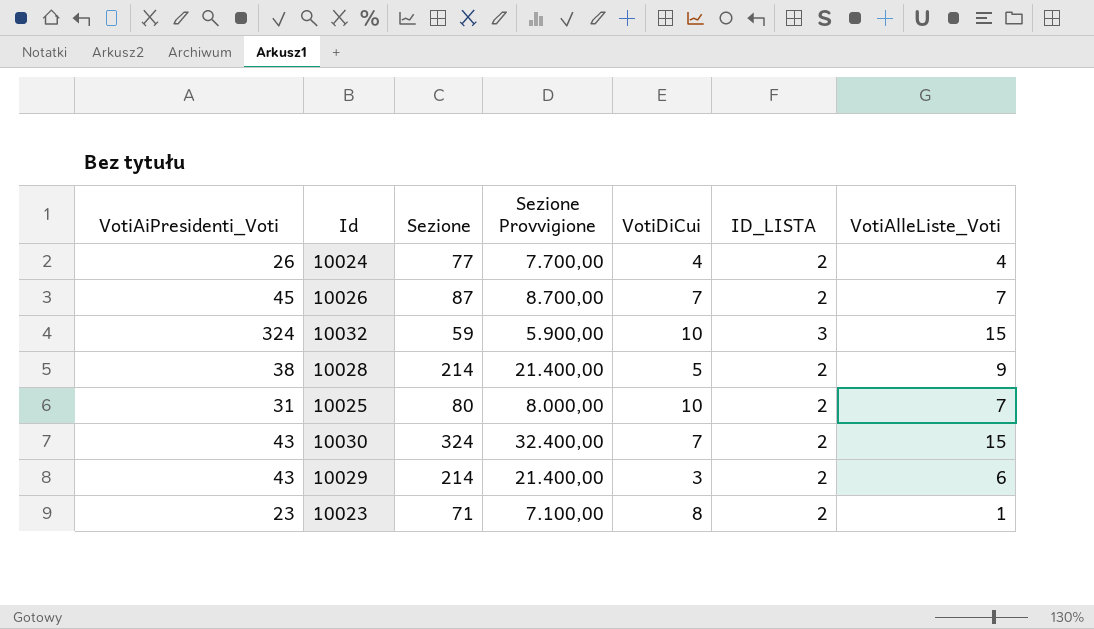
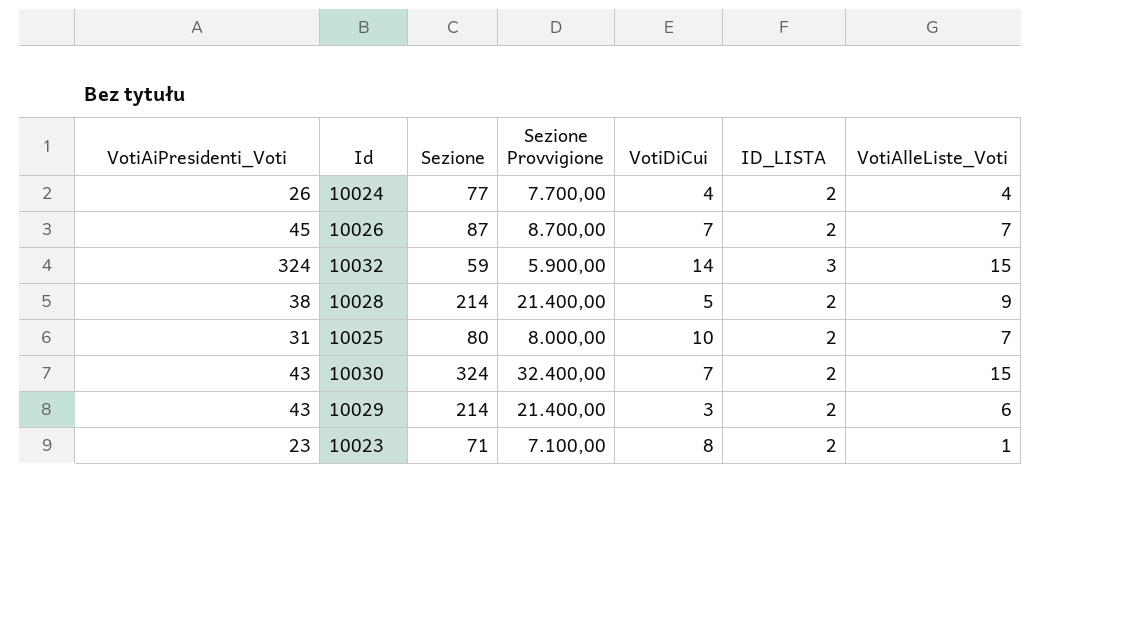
10032 | VotiDiCui: 10 -> 14

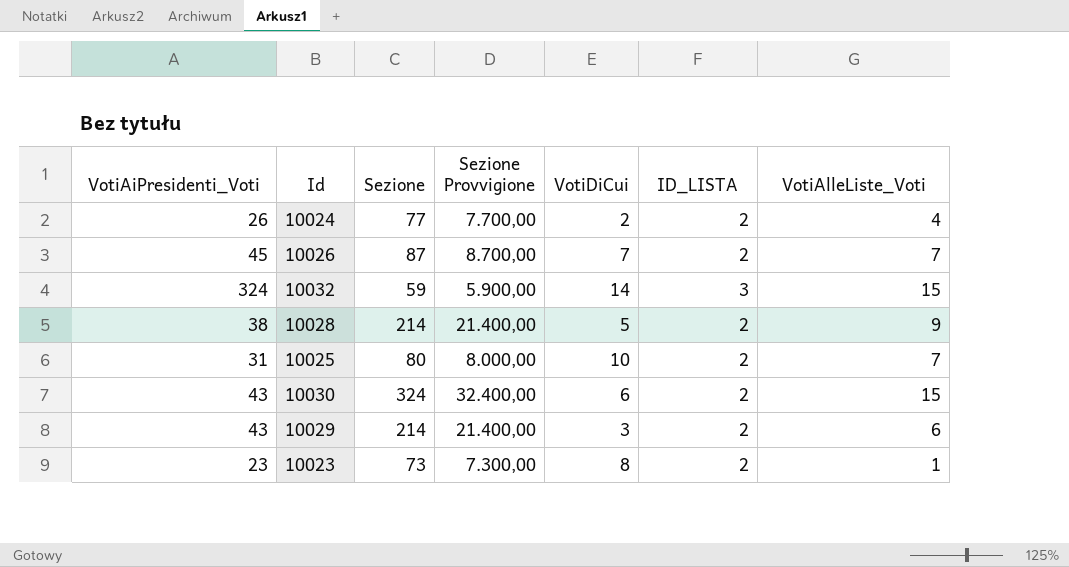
10024 | VotiDiCui: 4 -> 2
10030 | VotiDiCui: 7 -> 6
10023 | Sezione: 71 -> 73
10023 | Sezione Provvigione: 7.100,00 -> 7.300,00

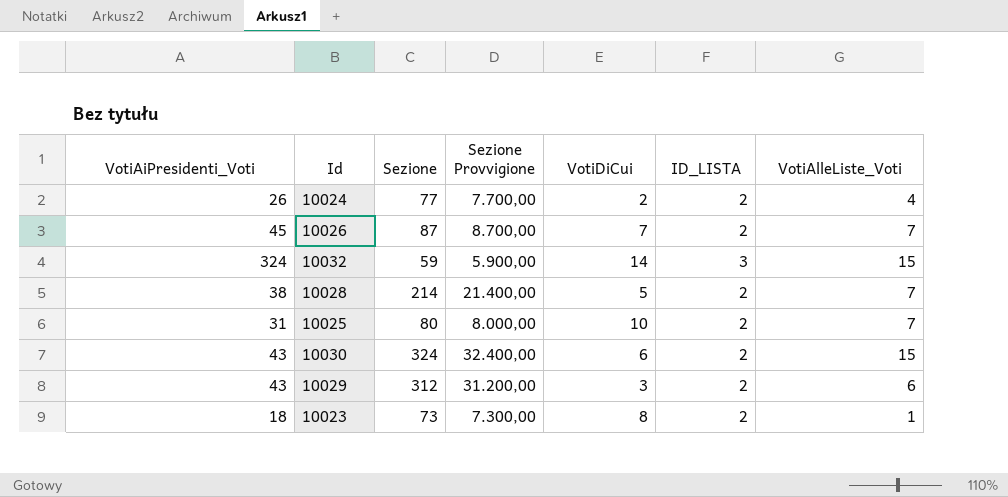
10028 | VotiAlleListe_Voti: 9 -> 7
10029 | Sezione: 214 -> 312
10029 | Sezione Provvigione: 21.400,00 -> 31.200,00
10023 | VotiAiPresidenti_Voti: 23 -> 18

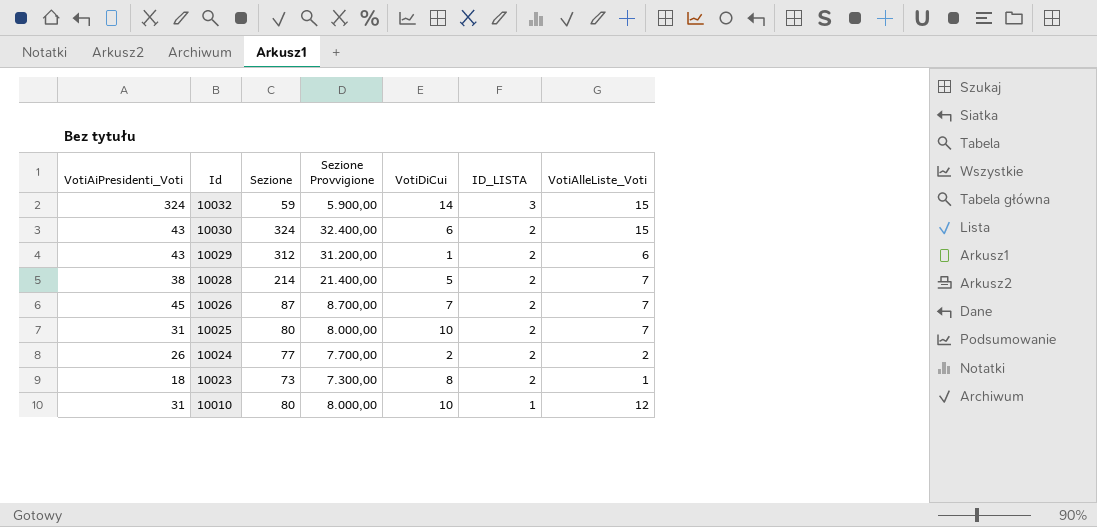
row order: none -> Id descending
10029 | VotiDiCui: 3 -> 1
10024 | VotiAlleListe_Voti: 4 -> 2
row 10010: none -> 31 | 80 | 8.000,00 | 10 | 1 | 12

